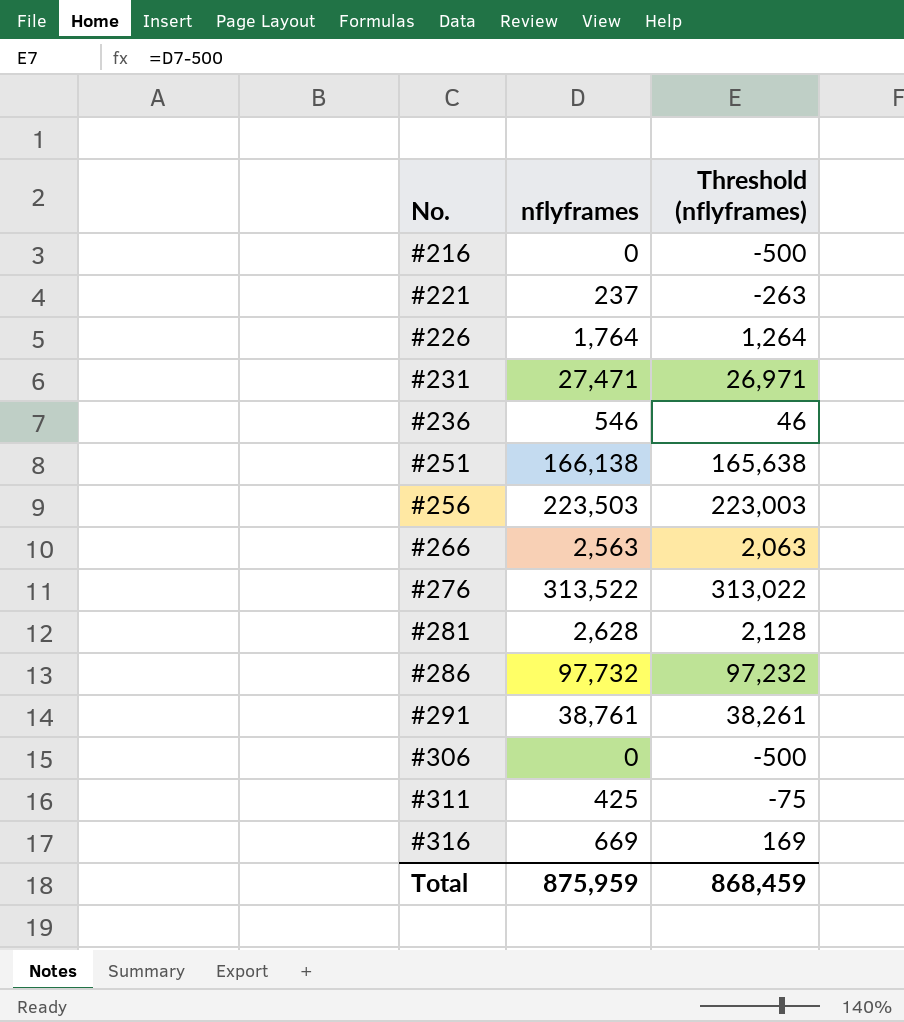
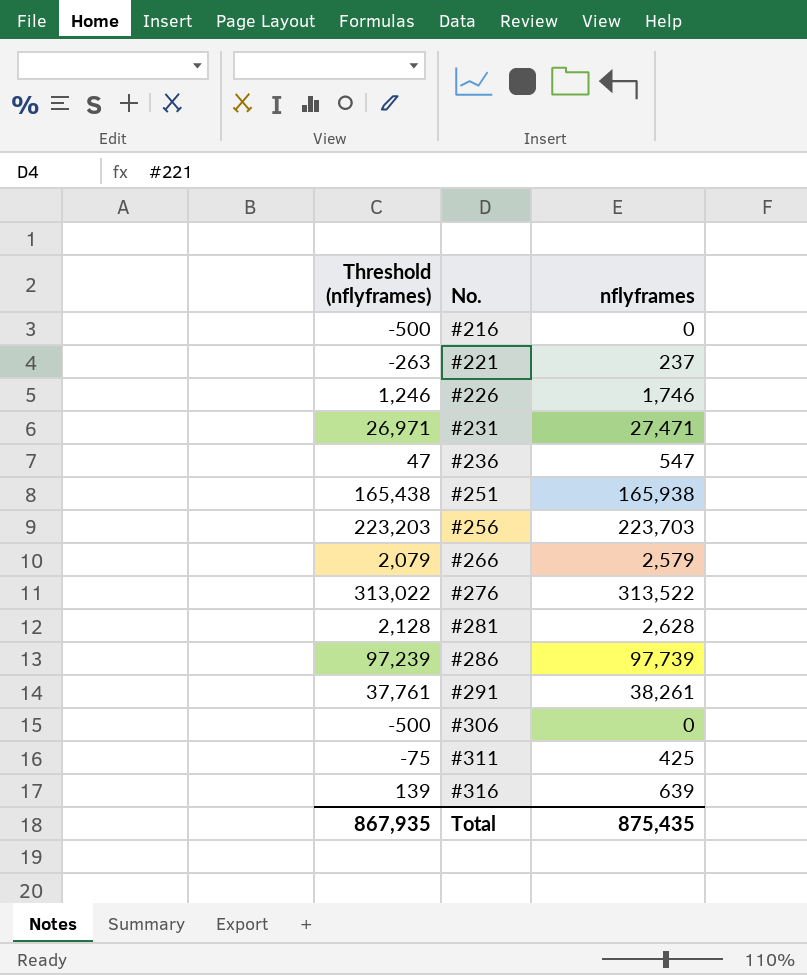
column Threshold (nflyframes) | position: 3 -> 1
#226 | Threshold (nflyframes): 1,264 -> 1,246
#226 | nflyframes: 1,764 -> 1,746
#236 | Threshold (nflyframes): 46 -> 47
#236 | nflyframes: 546 -> 547
#251 | Threshold (nflyframes): 165,638 -> 165,438
#251 | nflyframes: 166,138 -> 165,938
#256 | Threshold (nflyframes): 223,003 -> 223,203
#256 | nflyframes: 223,503 -> 223,703
#266 | Threshold (nflyframes): 2,063 -> 2,079
#266 | nflyframes: 2,563 -> 2,579
#286 | Threshold (nflyframes): 97,232 -> 97,239
#286 | nflyframes: 97,732 -> 97,739
#291 | Threshold (nflyframes): 38,261 -> 37,761
#291 | nflyframes: 38,761 -> 38,261
#316 | Threshold (nflyframes): 169 -> 139
#316 | nflyframes: 669 -> 639
Total | Threshold (nflyframes): 868,459 -> 867,935
Total | nflyframes: 875,959 -> 875,435

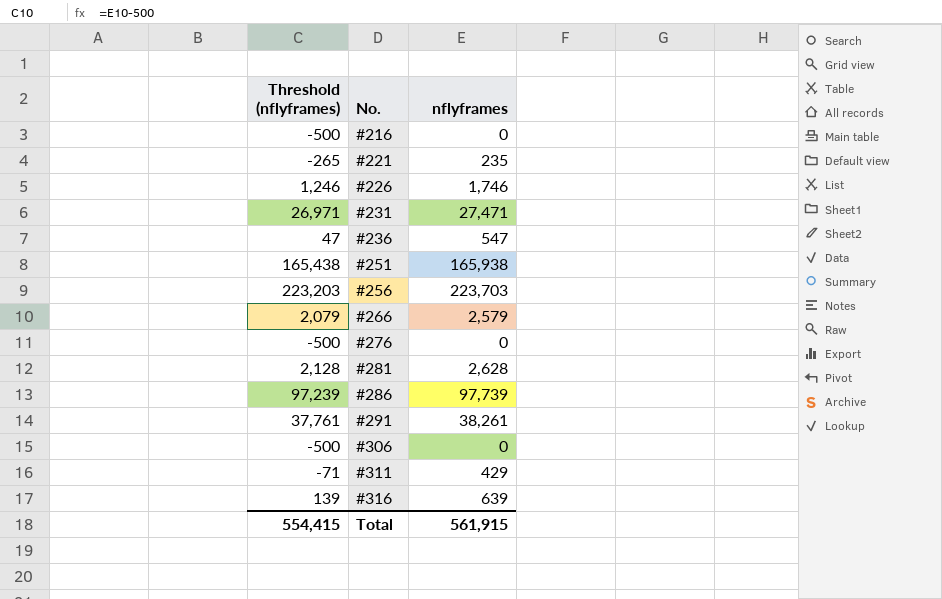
#221 | Threshold (nflyframes): -263 -> -265
#221 | nflyframes: 237 -> 235
#276 | Threshold (nflyframes): 313,022 -> -500
#276 | nflyframes: 313,522 -> 0
#311 | Threshold (nflyframes): -75 -> -71
#311 | nflyframes: 425 -> 429
Total | Threshold (nflyframes): 867,935 -> 554,415
Total | nflyframes: 875,435 -> 561,915

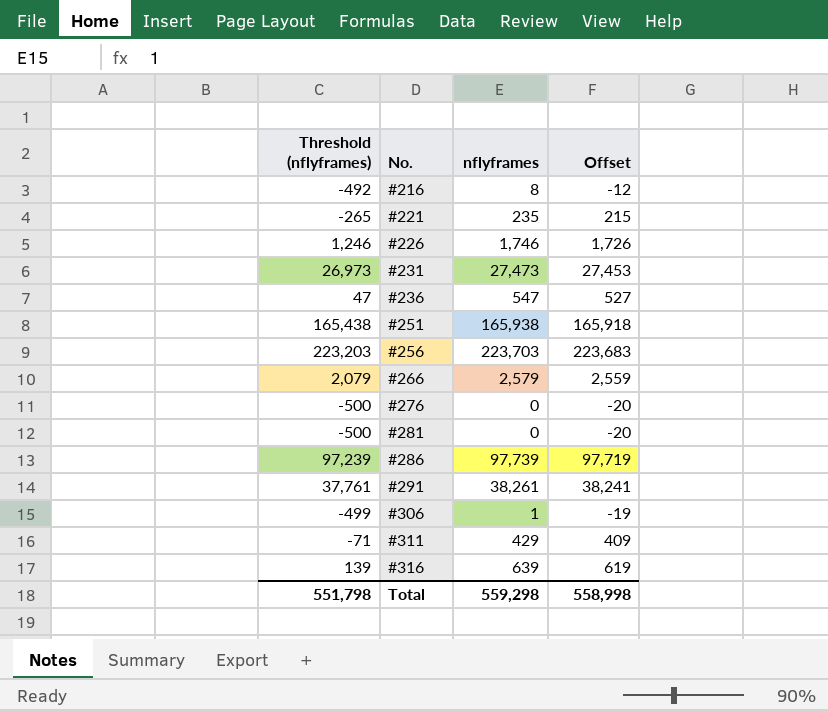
column Offset | formula: none -> [nflyframes] - 20
#216 | Threshold (nflyframes): -500 -> -492
#216 | nflyframes: 0 -> 8
#231 | Threshold (nflyframes): 26,971 -> 26,973
#231 | nflyframes: 27,471 -> 27,473
#281 | Threshold (nflyframes): 2,128 -> -500
#281 | nflyframes: 2,628 -> 0
#306 | Threshold (nflyframes): -500 -> -499
#306 | nflyframes: 0 -> 1
Total | Threshold (nflyframes): 554,415 -> 551,798
Total | nflyframes: 561,915 -> 559,298

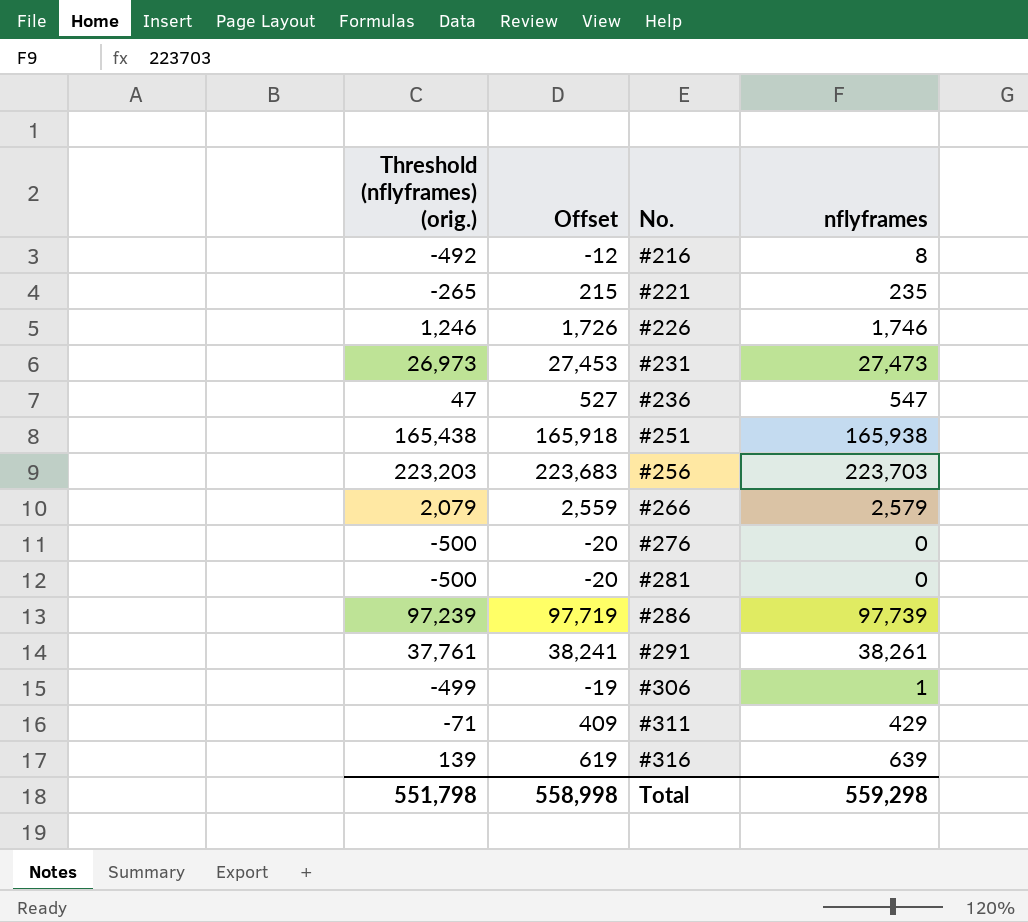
column name: Threshold (nflyframes) -> Threshold (nflyframes) (orig.)
column Offset | position: 4 -> 2

